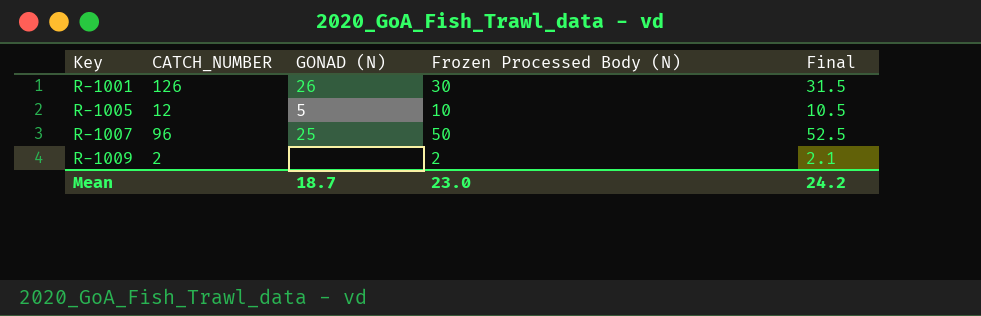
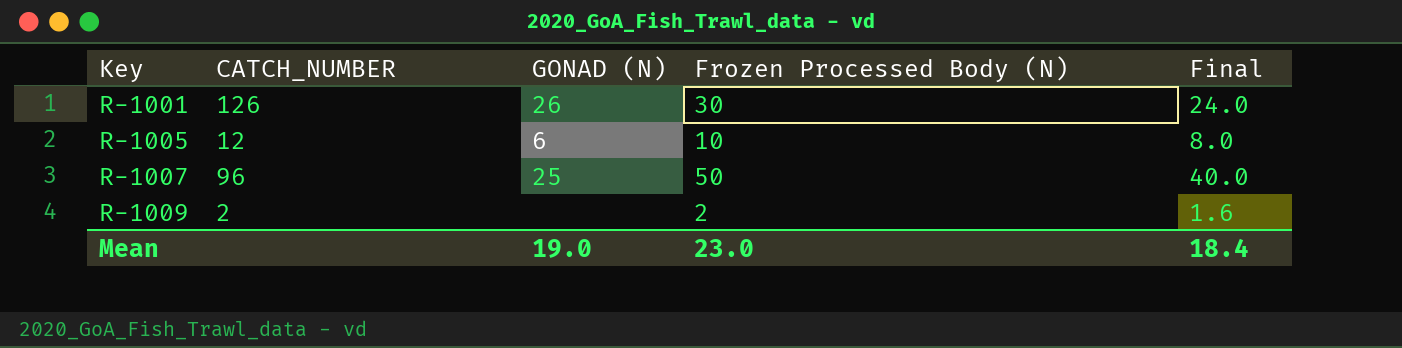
column Final | formula: [Frozen Processed Body (N)] * 1.05 -> [Frozen Processed Body (N)] * 0.8
R-1005 | GONAD (N): 5 -> 6
Mean | GONAD (N): 18.7 -> 19.0
Mean | Final: 24.2 -> 18.4

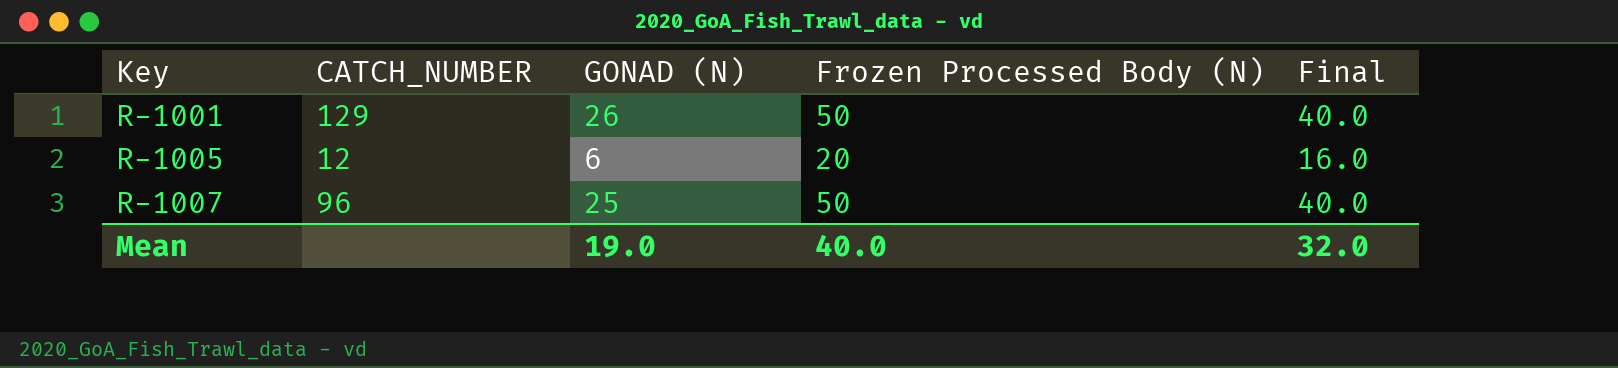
row R-1009: 2 | none | 2 | 1.6 -> none
R-1001 | CATCH_NUMBER: 126 -> 129
R-1001 | Frozen Processed Body (N): 30 -> 50
R-1001 | Final: 24.0 -> 40.0
R-1005 | Frozen Processed Body (N): 10 -> 20
R-1005 | Final: 8.0 -> 16.0
Mean | Frozen Processed Body (N): 23.0 -> 40.0
Mean | Final: 18.4 -> 32.0

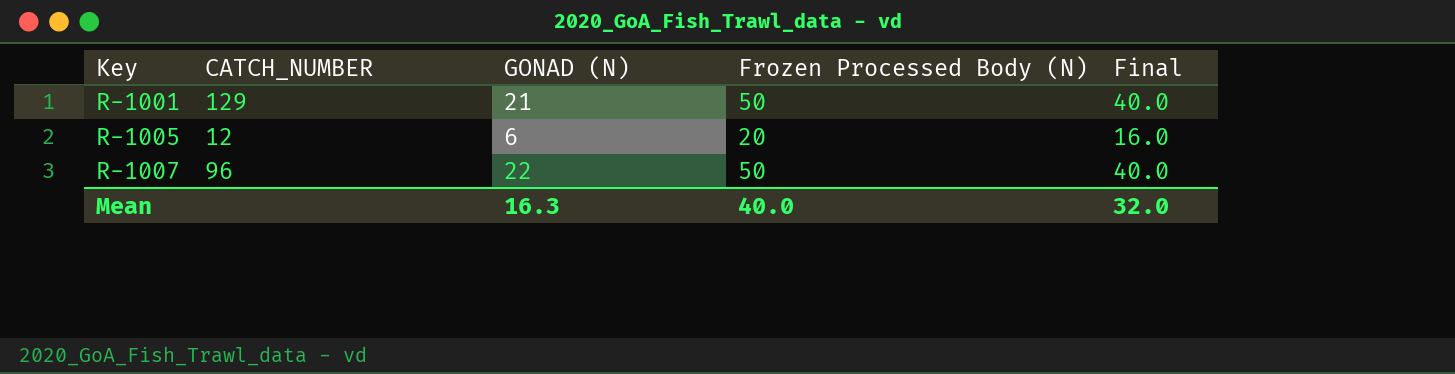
R-1001 | GONAD (N): 26 -> 21
R-1007 | GONAD (N): 25 -> 22
Mean | GONAD (N): 19.0 -> 16.3

